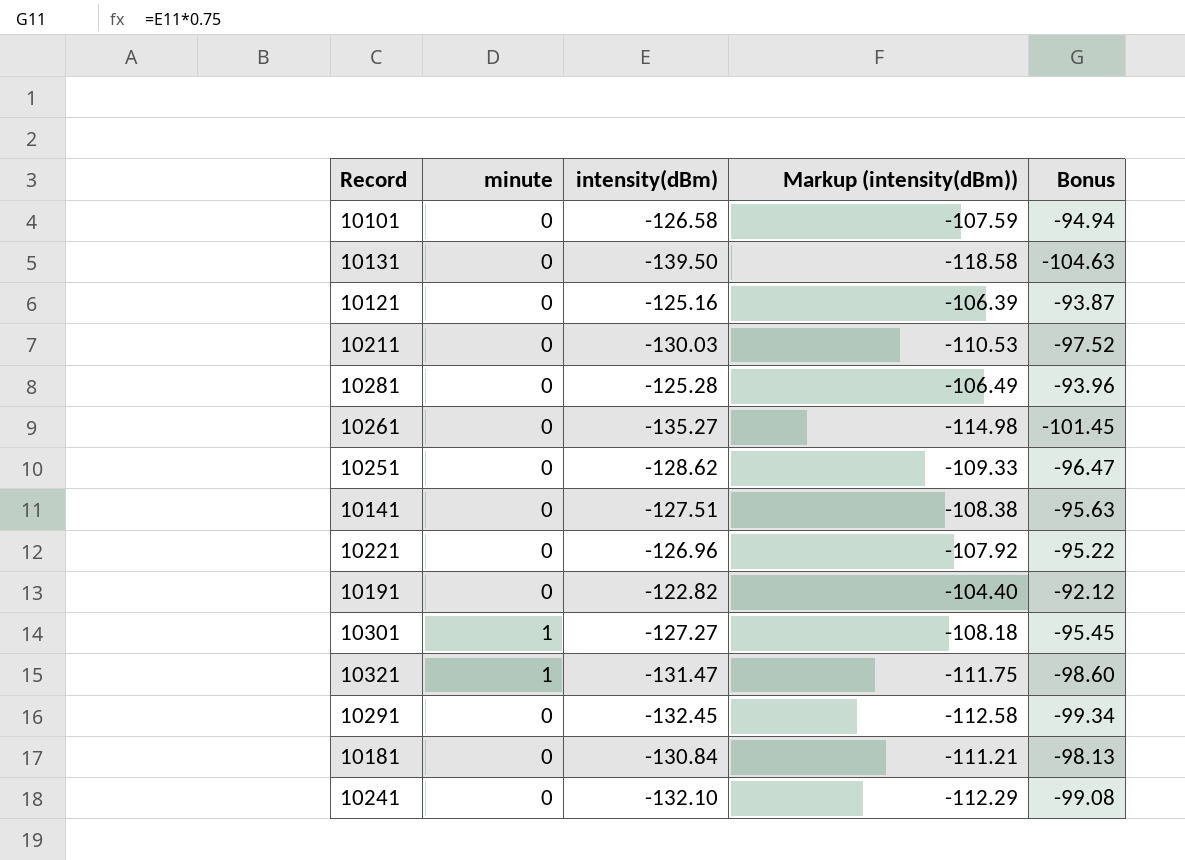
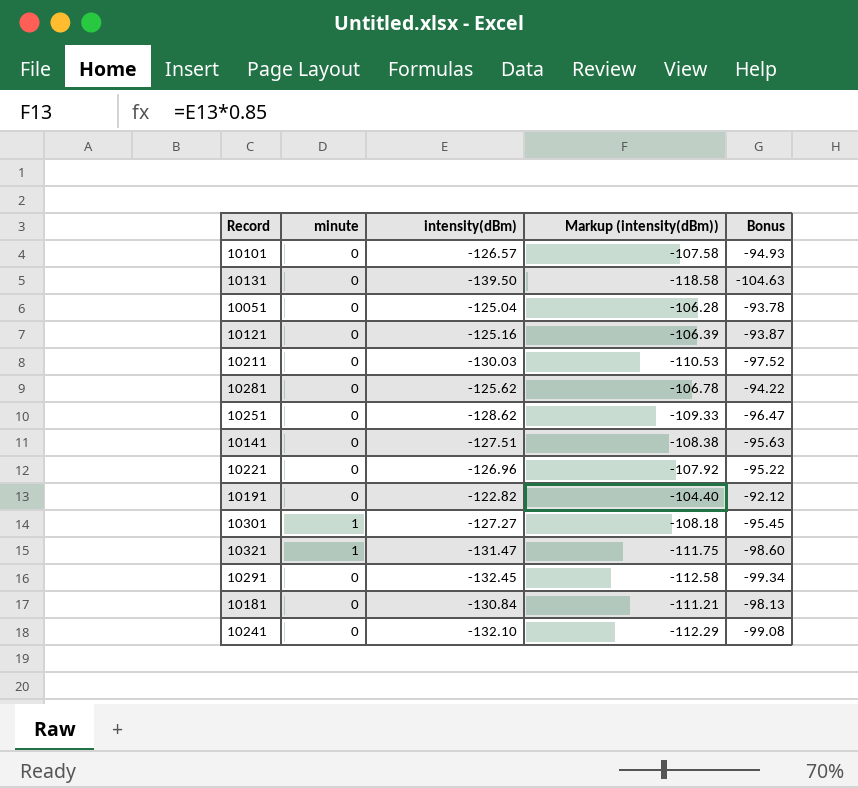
row 10261: 0 | -135.27 | -114.98 | -101.45 -> none
10101 | intensity(dBm): -126.58 -> -126.57
10101 | Markup (intensity(dBm)): -107.59 -> -107.58
10101 | Bonus: -94.94 -> -94.93
row 10051: none -> 0 | -125.04 | -106.28 | -93.78
10281 | intensity(dBm): -125.28 -> -125.62
10281 | Markup (intensity(dBm)): -106.49 -> -106.78
10281 | Bonus: -93.96 -> -94.22

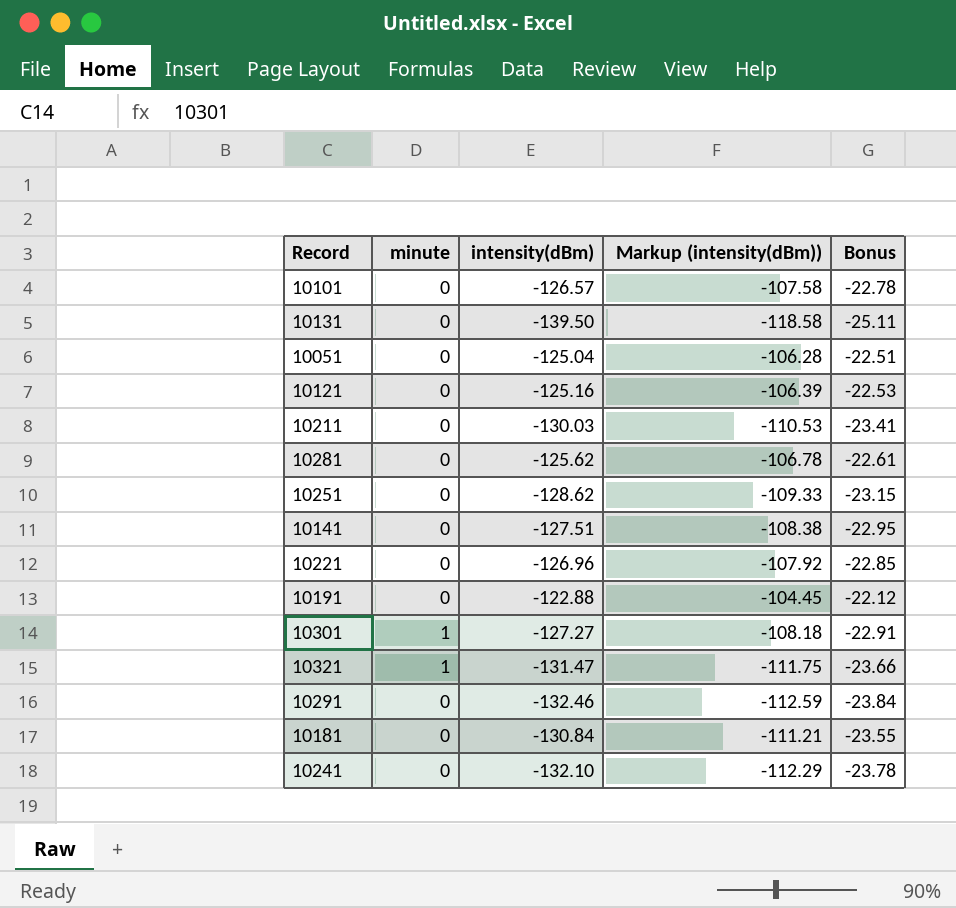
column Bonus | formula: [intensity(dBm)] * 0.75 -> [intensity(dBm)] * 0.18
10191 | intensity(dBm): -122.82 -> -122.88
10191 | Markup (intensity(dBm)): -104.40 -> -104.45
10291 | intensity(dBm): -132.45 -> -132.46
10291 | Markup (intensity(dBm)): -112.58 -> -112.59

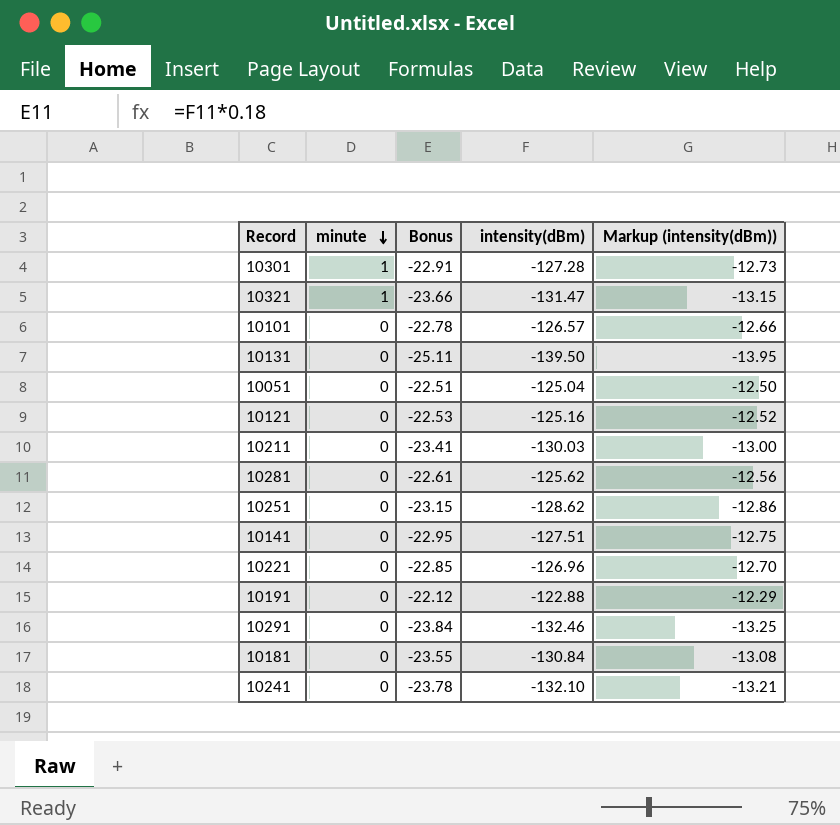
row order: none -> minute descending
column Bonus | position: 5 -> 3
column Markup (intensity(dBm)) | formula: [intensity(dBm)] * 0.85 -> [intensity(dBm)] * 0.1
10301 | intensity(dBm): -127.27 -> -127.28

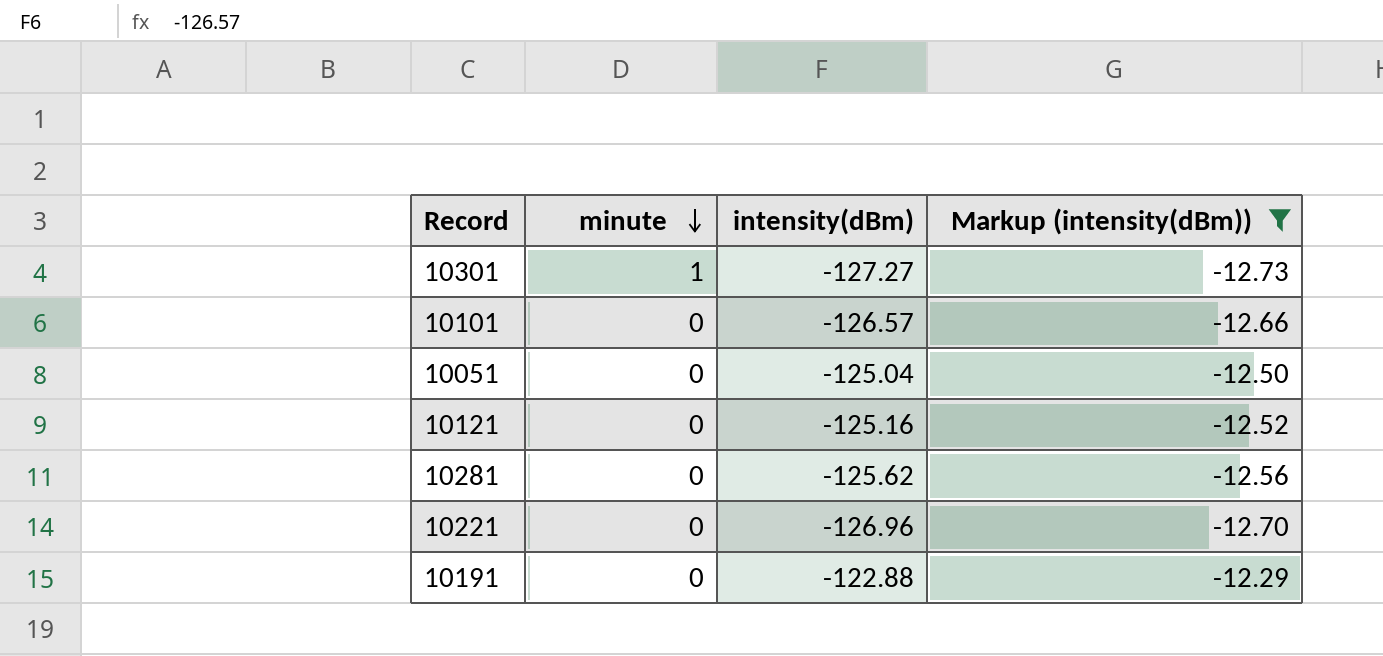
filter: none -> Markup (intensity(dBm)) >= -12.73
column Bonus | formula: [intensity(dBm)] * 0.18 -> none
10301 | intensity(dBm): -127.28 -> -127.27

